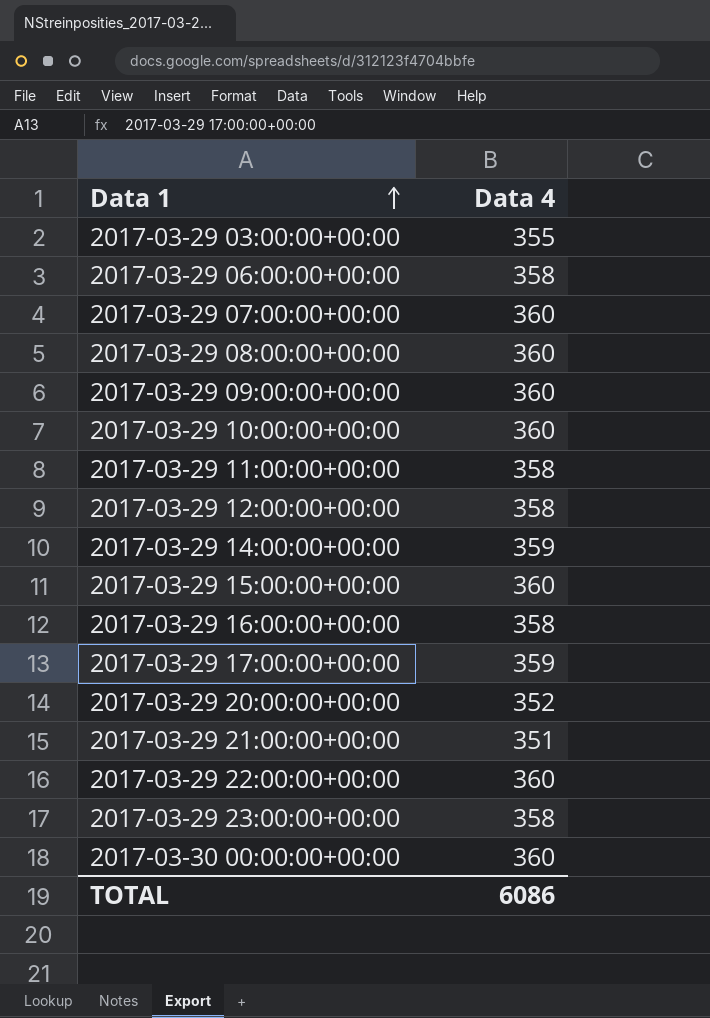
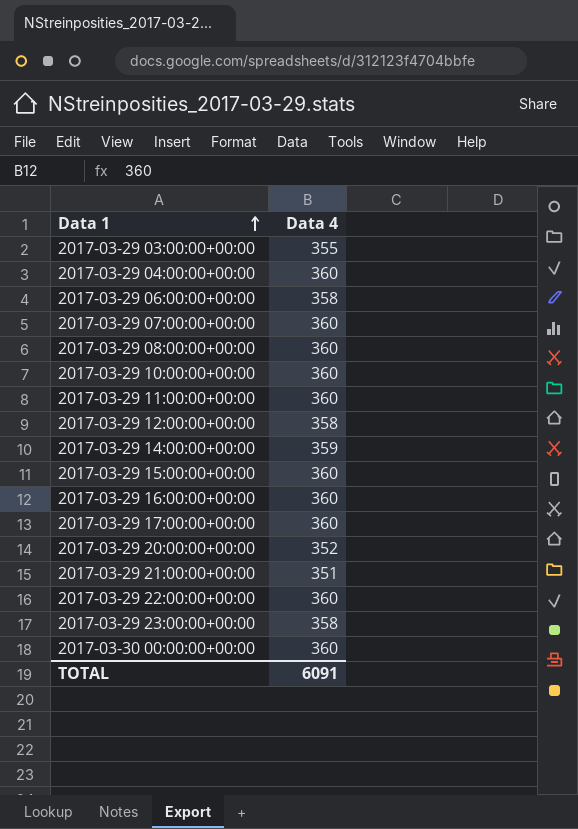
row 2017-03-29 09:00:00+00:00: 360 -> none
row 2017-03-29 04:00:00+00:00: none -> 360
2017-03-29 11:00:00+00:00 | Data 4: 358 -> 360
2017-03-29 16:00:00+00:00 | Data 4: 358 -> 360
2017-03-29 17:00:00+00:00 | Data 4: 359 -> 360
TOTAL | Data 4: 6086 -> 6091

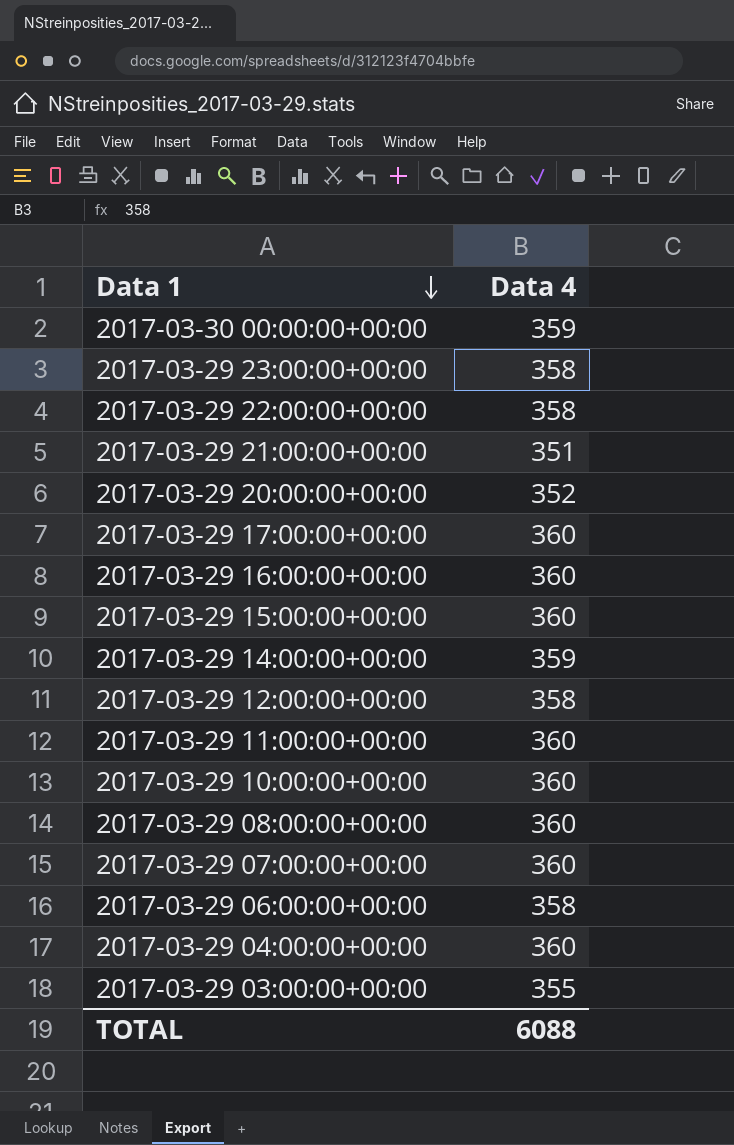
row order: Data 1 ascending -> Data 1 descending
2017-03-30 00:00:00+00:00 | Data 4: 360 -> 359
2017-03-29 22:00:00+00:00 | Data 4: 360 -> 358
TOTAL | Data 4: 6091 -> 6088

